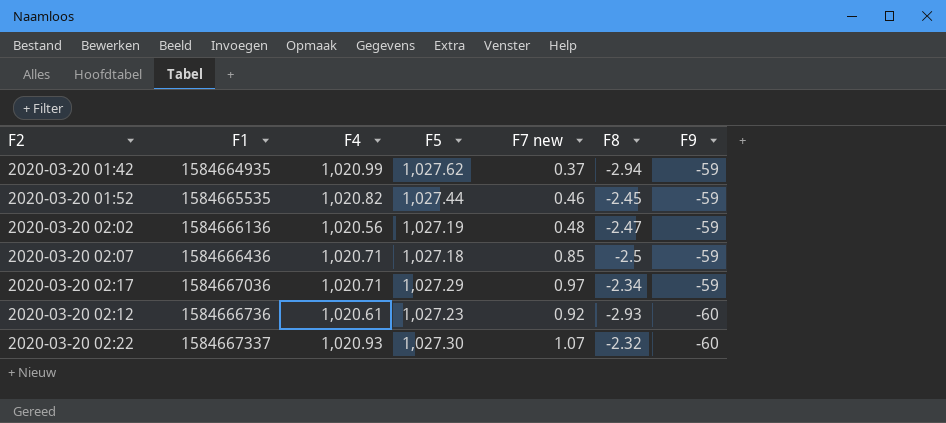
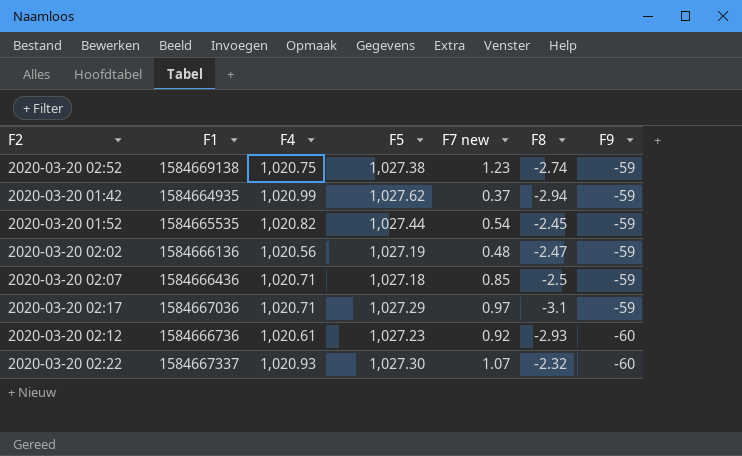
row 2020-03-20 02:52: none -> 1584669138 | 1,020.75 | 1,027.38 | 1.23 | -2.74 | -59
2020-03-20 01:52 | F7 new: 0.46 -> 0.54
2020-03-20 02:17 | F8: -2.34 -> -3.1

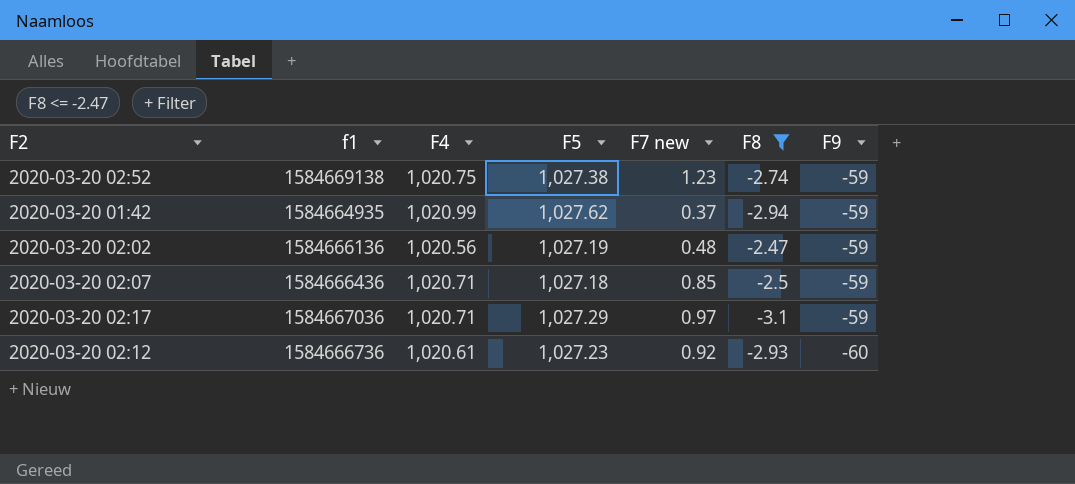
filter: none -> F8 <= -2.47
column name: F1 -> f1

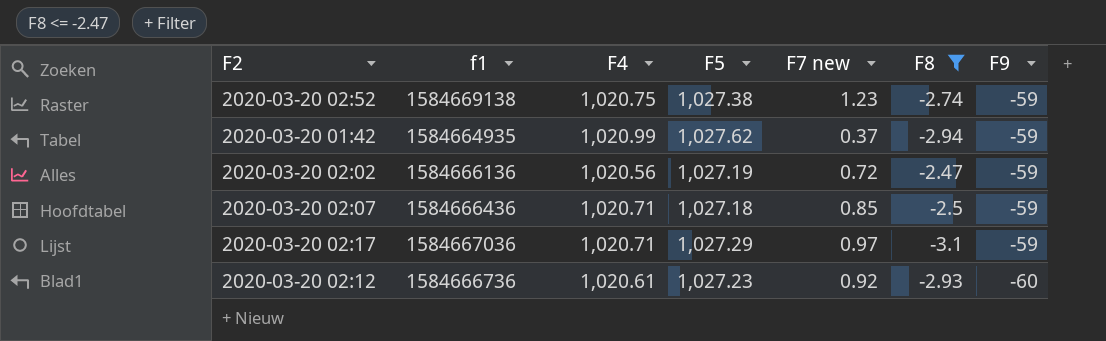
2020-03-20 02:02 | F7 new: 0.48 -> 0.72

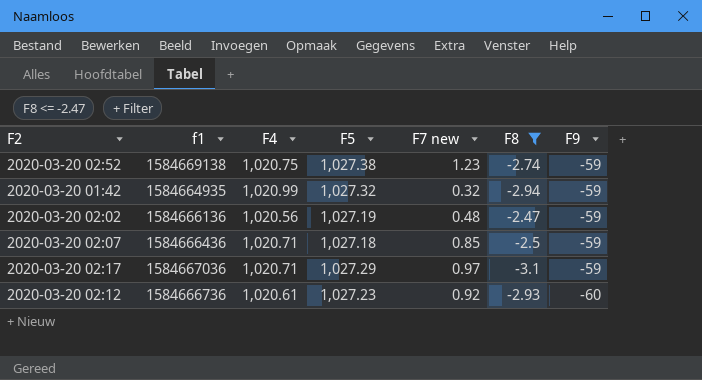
2020-03-20 01:42 | F5: 1,027.62 -> 1,027.32
2020-03-20 01:42 | F7 new: 0.37 -> 0.32
2020-03-20 02:02 | F7 new: 0.72 -> 0.48

